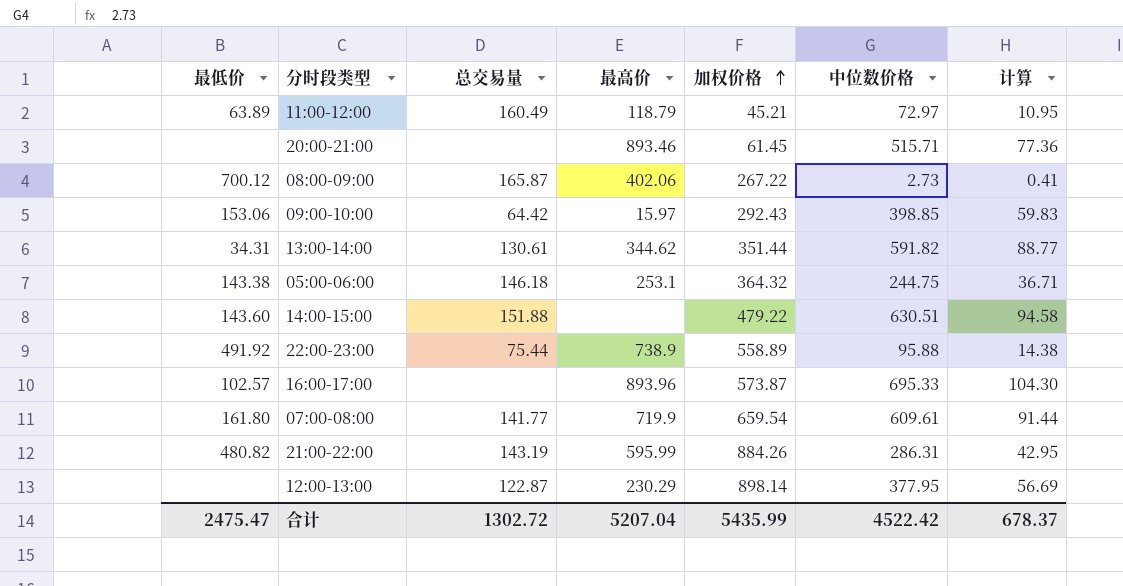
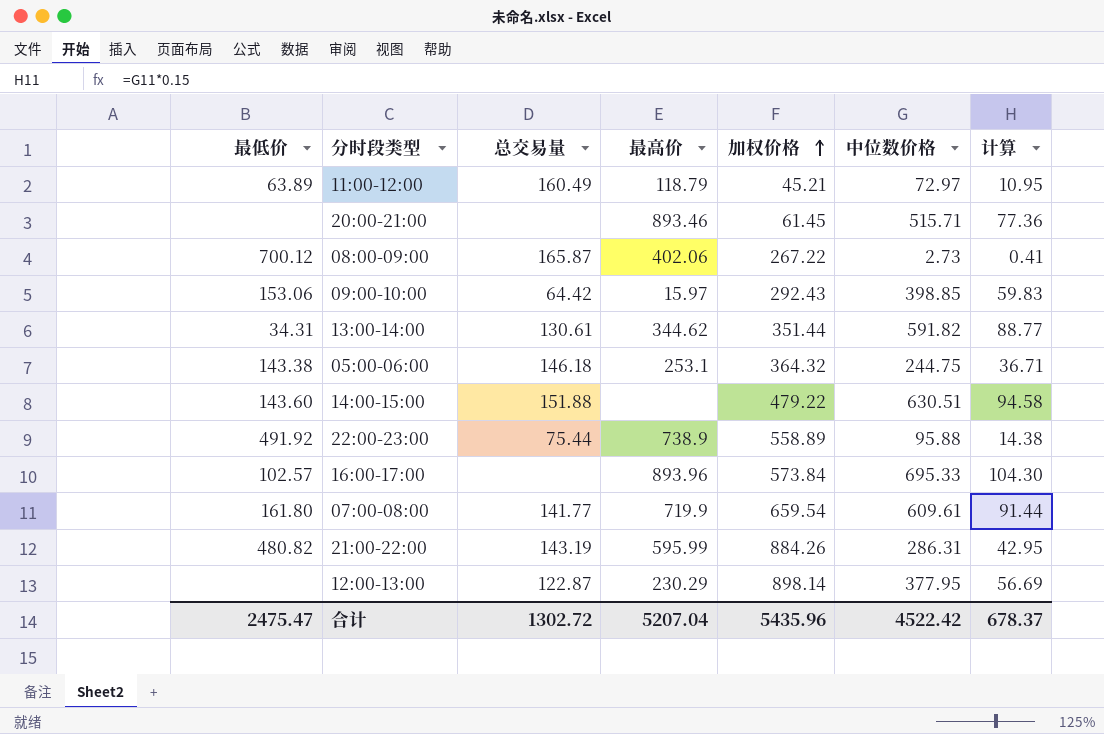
16:00-17:00 | 加权价格: 573.87 -> 573.84
合计 | 加权价格: 5435.99 -> 5435.96

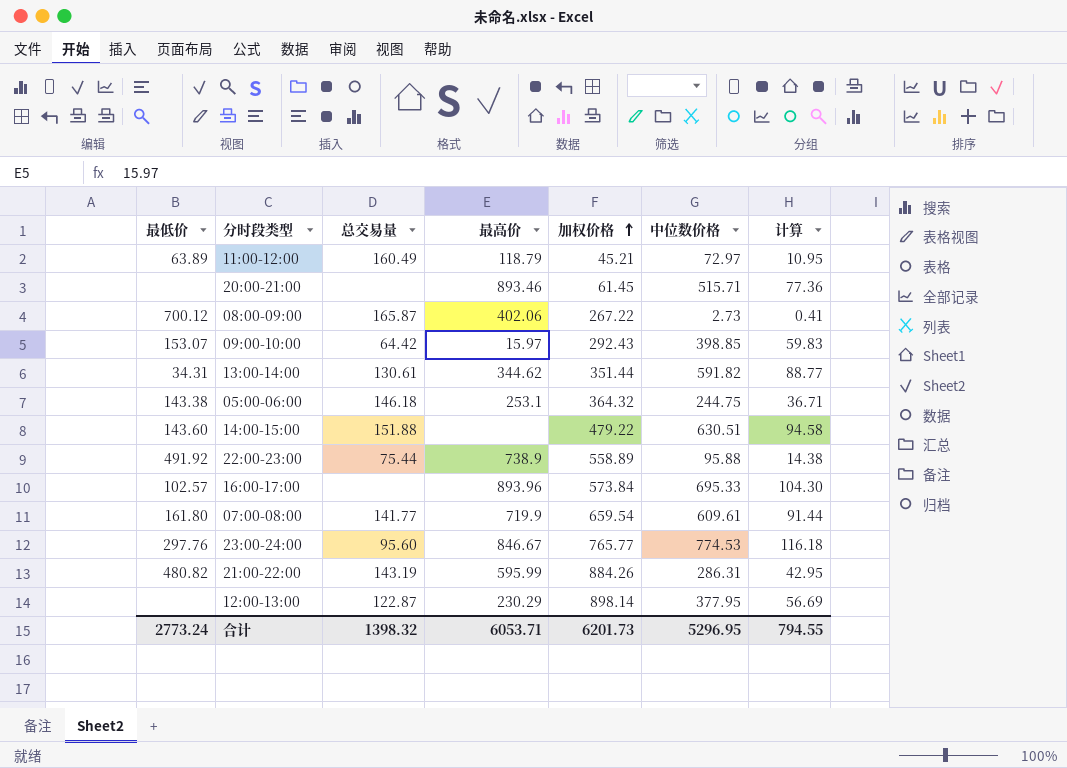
09:00-10:00 | 最低价: 153.06 -> 153.07
row 23:00-24:00: none -> 297.76 | 95.60 | 846.67 | 765.77 | 774.53 | 116.18
合计 | 最低价: 2475.47 -> 2773.24
合计 | 总交易量: 1302.72 -> 1398.32
合计 | 最高价: 5207.04 -> 6053.71
合计 | 加权价格: 5435.96 -> 6201.73
合计 | 中位数价格: 4522.42 -> 5296.95
合计 | 计算: 678.37 -> 794.55

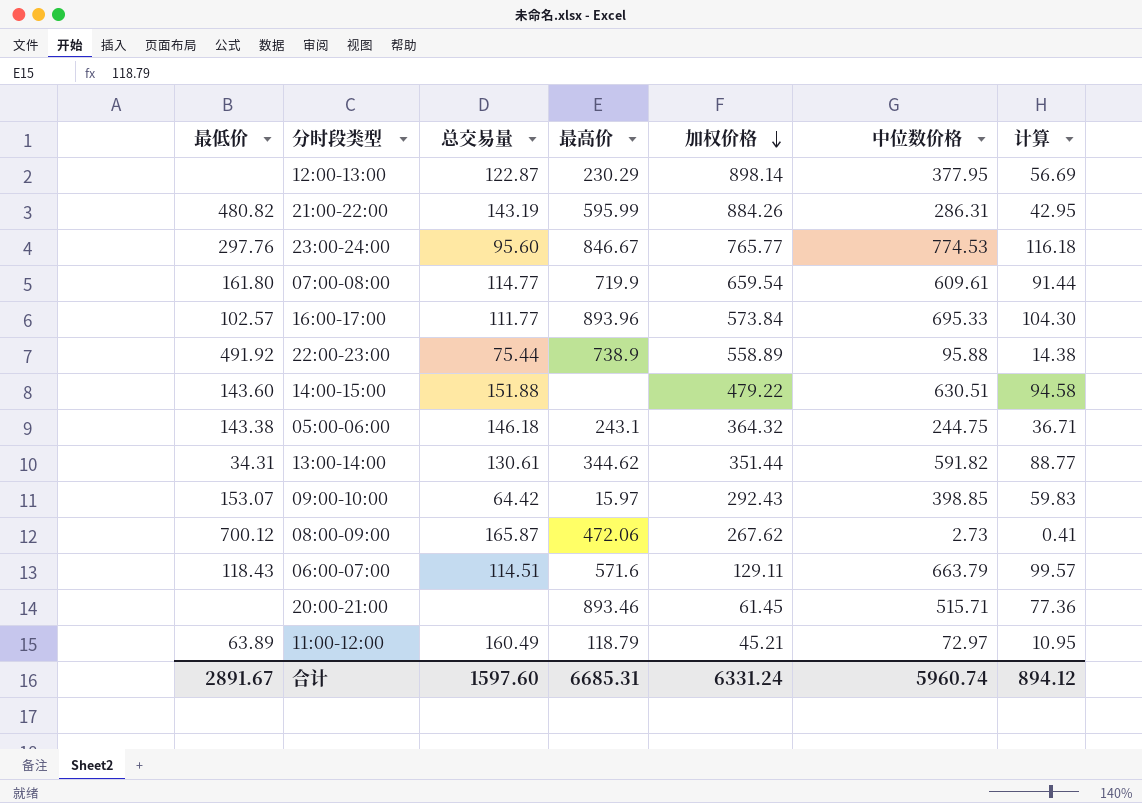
row order: 加权价格 ascending -> 加权价格 descending
07:00-08:00 | 总交易量: 141.77 -> 114.77
16:00-17:00 | 总交易量: none -> 111.77
05:00-06:00 | 最高价: 253.1 -> 243.1
08:00-09:00 | 最高价: 402.06 -> 472.06
08:00-09:00 | 加权价格: 267.22 -> 267.62
row 06:00-07:00: none -> 118.43 | 114.51 | 571.6 | 129.11 | 663.79 | 99.57
合计 | 最低价: 2773.24 -> 2891.67
合计 | 总交易量: 1398.32 -> 1597.60
合计 | 最高价: 6053.71 -> 6685.31
合计 | 加权价格: 6201.73 -> 6331.24
合计 | 中位数价格: 5296.95 -> 5960.74
合计 | 计算: 794.55 -> 894.12

